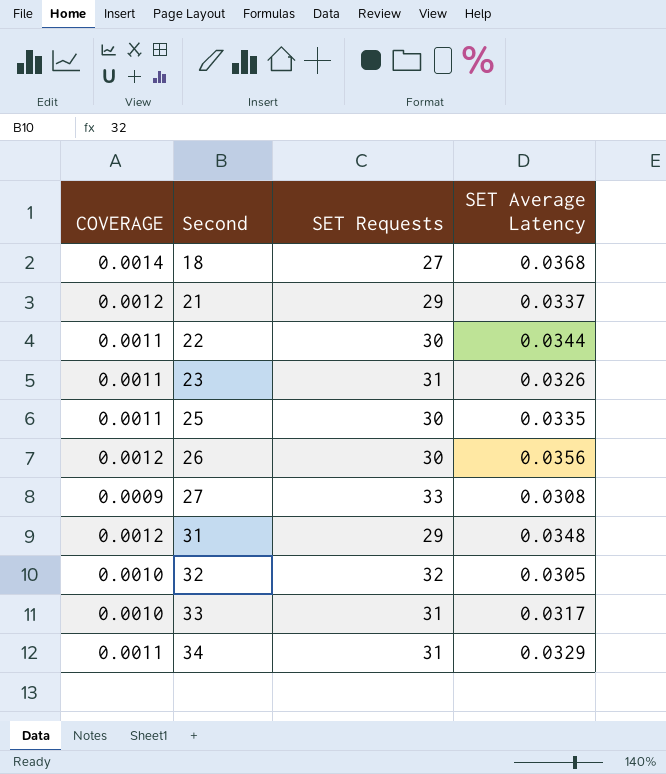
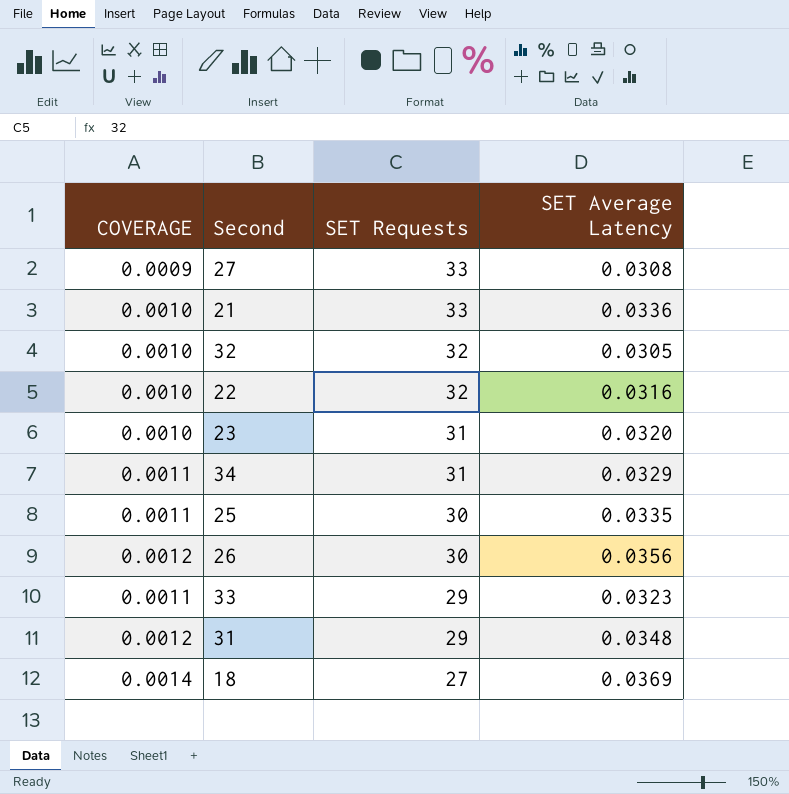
row order: Second ascending -> SET Requests descending
21 | COVERAGE: 0.0012 -> 0.0010
21 | SET Requests: 29 -> 33
21 | SET Average Latency: 0.0337 -> 0.0336
22 | COVERAGE: 0.0011 -> 0.0010
22 | SET Requests: 30 -> 32
22 | SET Average Latency: 0.0344 -> 0.0316
23 | COVERAGE: 0.0011 -> 0.0010
23 | SET Average Latency: 0.0326 -> 0.0320
33 | COVERAGE: 0.0010 -> 0.0011
33 | SET Requests: 31 -> 29
33 | SET Average Latency: 0.0317 -> 0.0323
18 | SET Average Latency: 0.0368 -> 0.0369

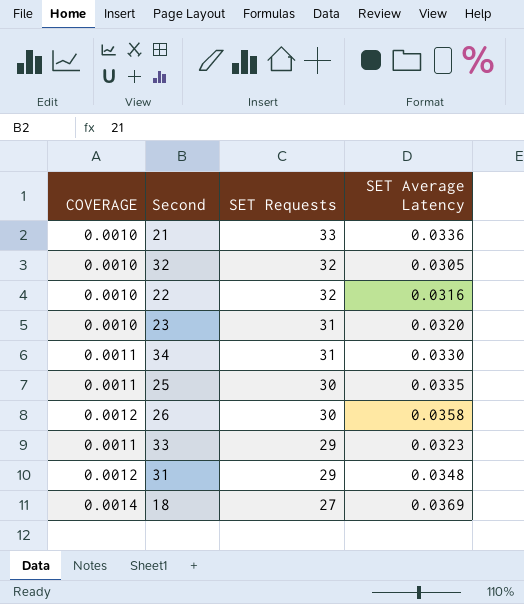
row 27: 0.0009 | 33 | 0.0308 -> none
34 | SET Average Latency: 0.0329 -> 0.0330
26 | SET Average Latency: 0.0356 -> 0.0358

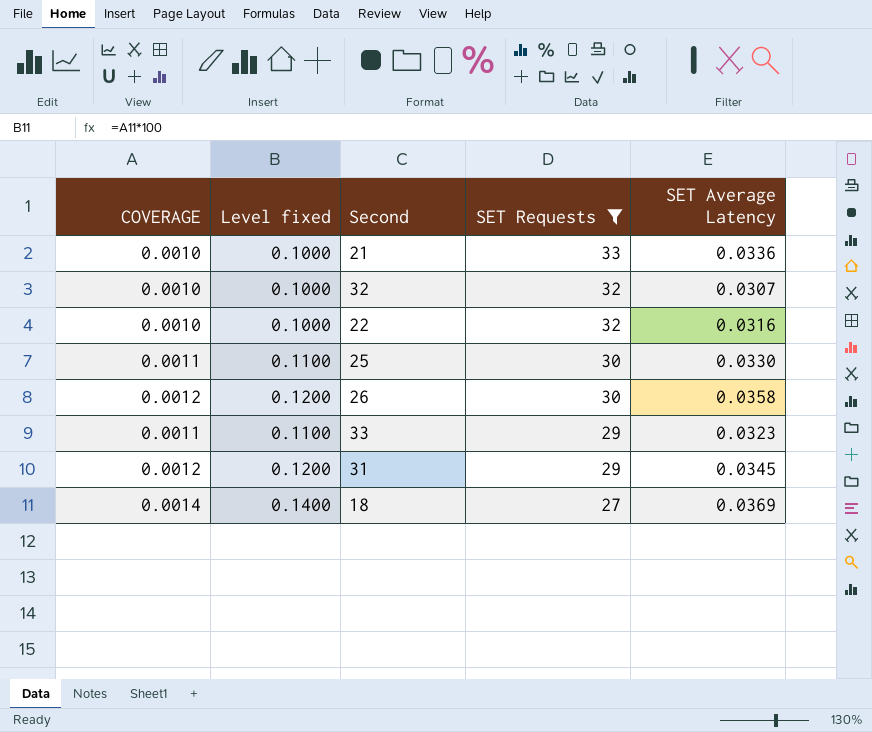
filter: none -> SET Requests != 31
column Level fixed | formula: none -> [COVERAGE] * 100
32 | SET Average Latency: 0.0305 -> 0.0307
25 | SET Average Latency: 0.0335 -> 0.0330
31 | SET Average Latency: 0.0348 -> 0.0345

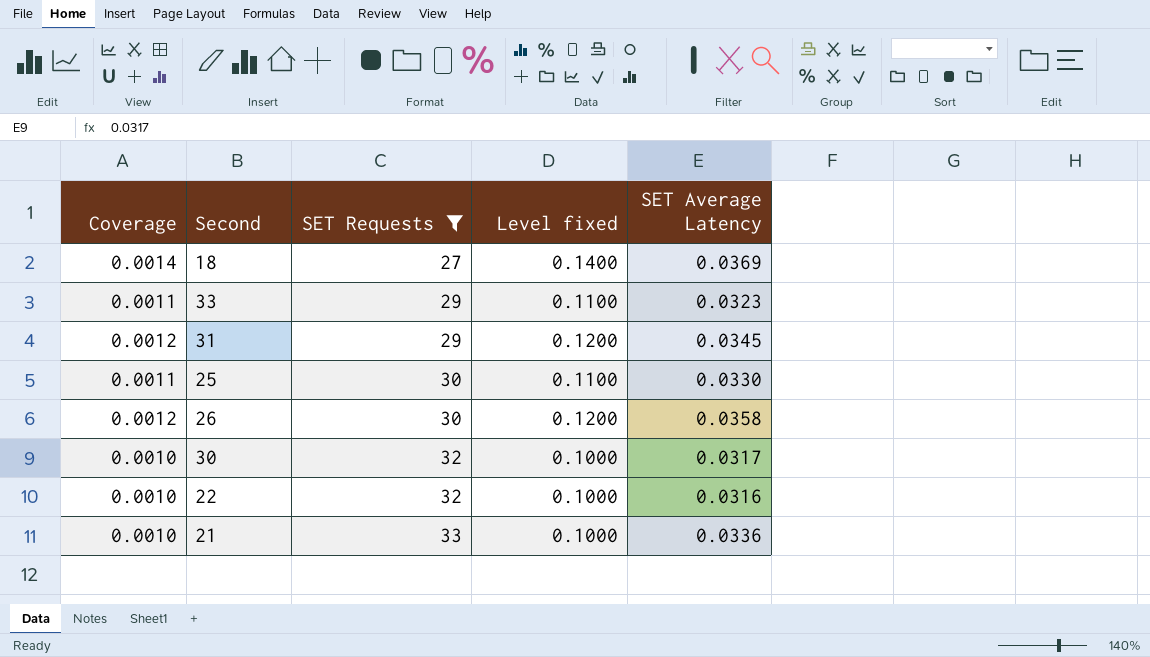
row order: SET Requests descending -> SET Requests ascending
column name: COVERAGE -> Coverage
column Level fixed | position: 2 -> 4
row 32: 0.0010 | 0.1000 | 32 | 0.0307 -> none
row 30: none -> 0.0010 | 32 | 0.1000 | 0.0317

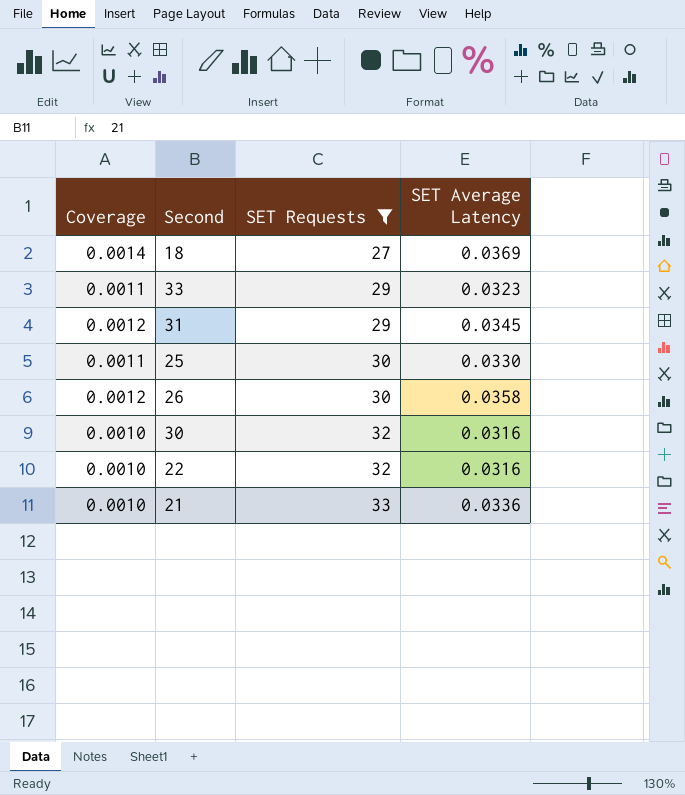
column Level fixed | formula: [Coverage] * 100 -> none
30 | SET Average Latency: 0.0317 -> 0.0316

